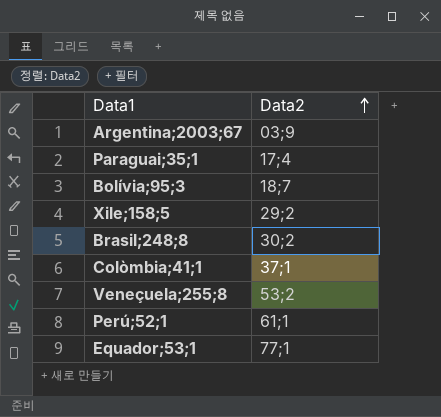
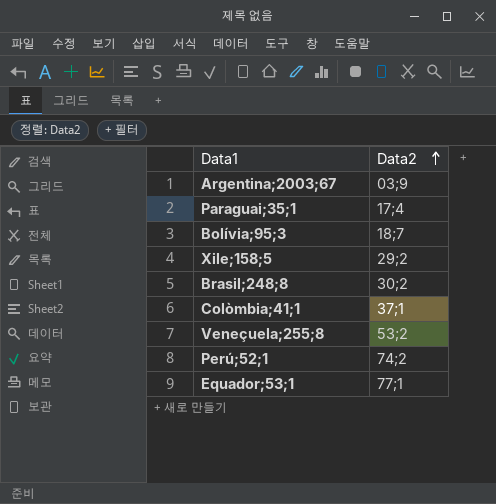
Perú;52;1 | Data2: 61;1 -> 74;2

